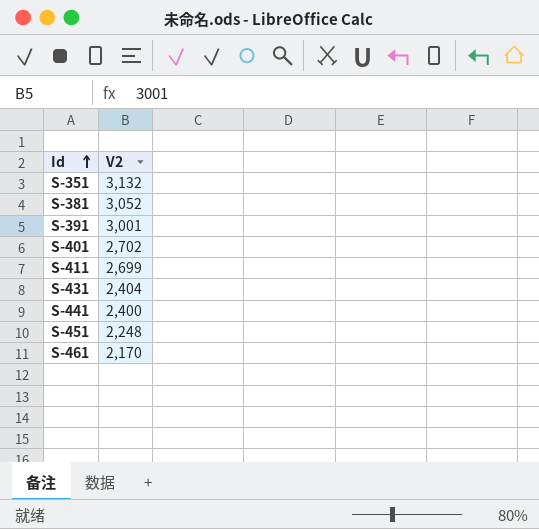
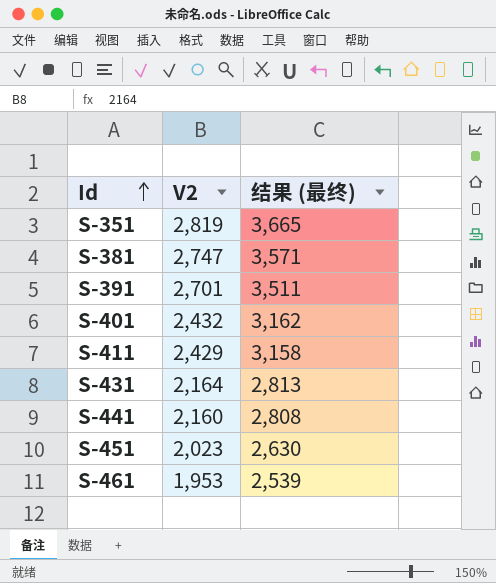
column 结果 (最终) | formula: none -> [V2] * 1.3
S-351 | V2: 3,132 -> 2,819
S-381 | V2: 3,052 -> 2,747
S-391 | V2: 3,001 -> 2,701
S-401 | V2: 2,702 -> 2,432
S-411 | V2: 2,699 -> 2,429
S-431 | V2: 2,404 -> 2,164
S-441 | V2: 2,400 -> 2,160
S-451 | V2: 2,248 -> 2,023
S-461 | V2: 2,170 -> 1,953

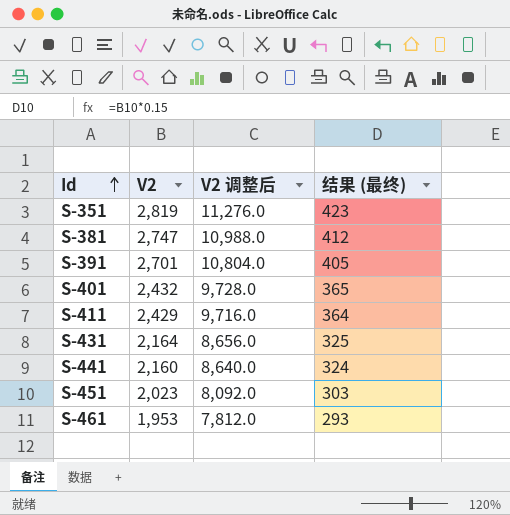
column V2 调整后 | formula: none -> [V2] * 4
column 结果 (最终) | formula: [V2] * 1.3 -> [V2] * 0.15

